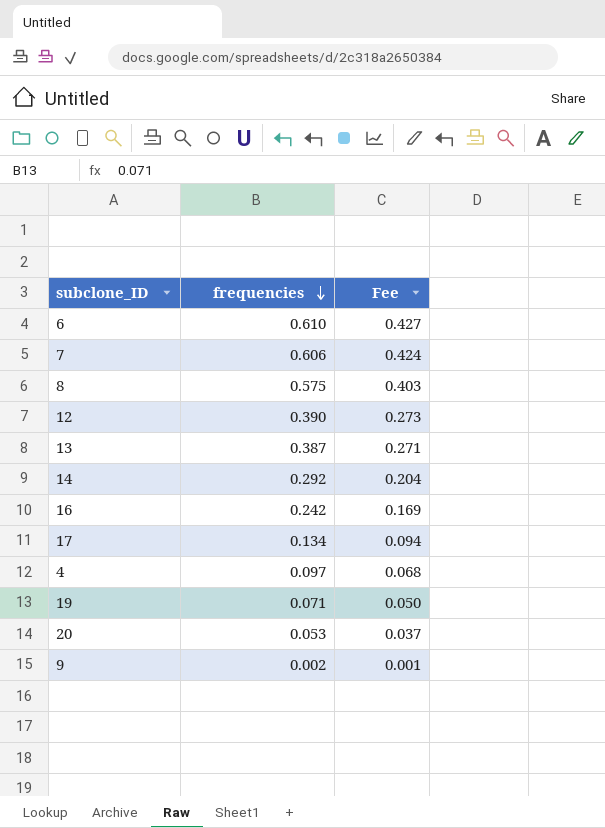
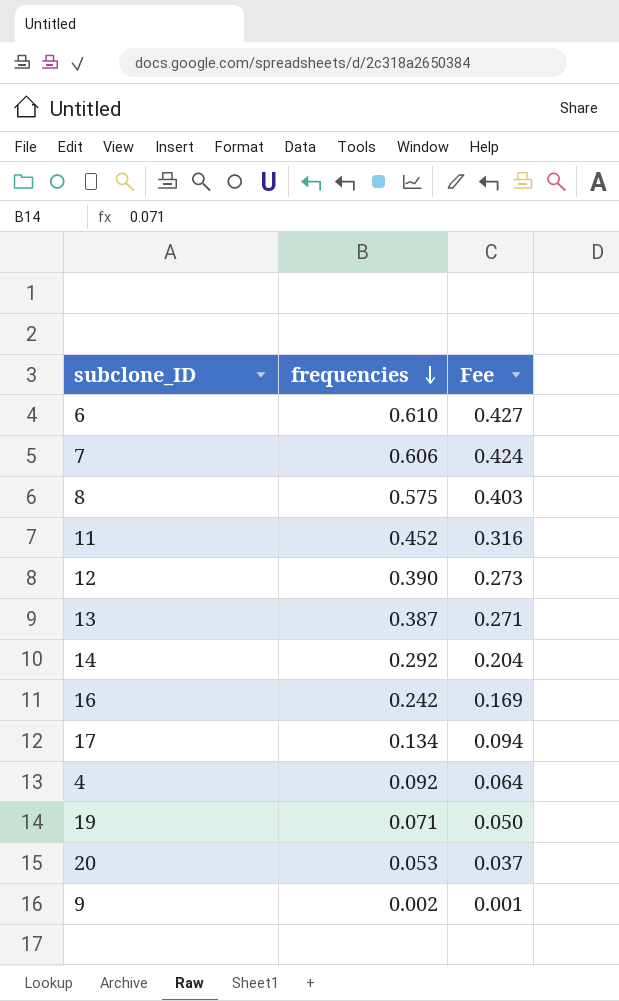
row 11: none -> 0.452 | 0.316
4 | frequencies: 0.097 -> 0.092
4 | Fee: 0.068 -> 0.064

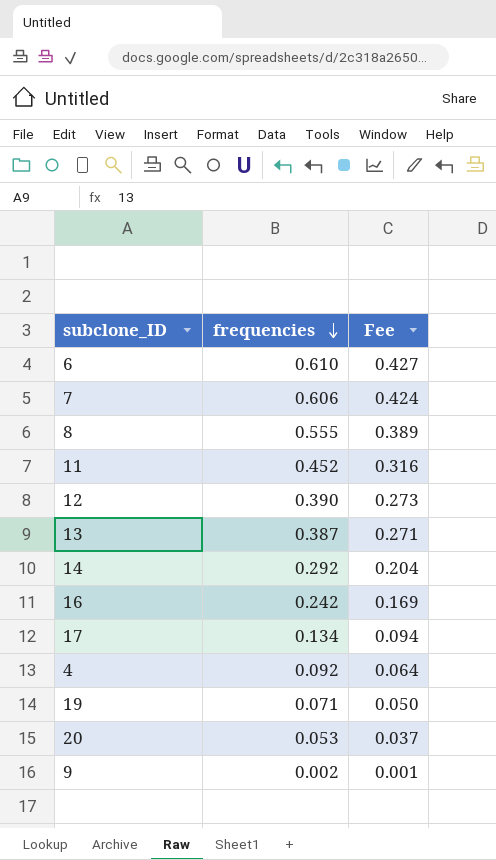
8 | frequencies: 0.575 -> 0.555
8 | Fee: 0.403 -> 0.389

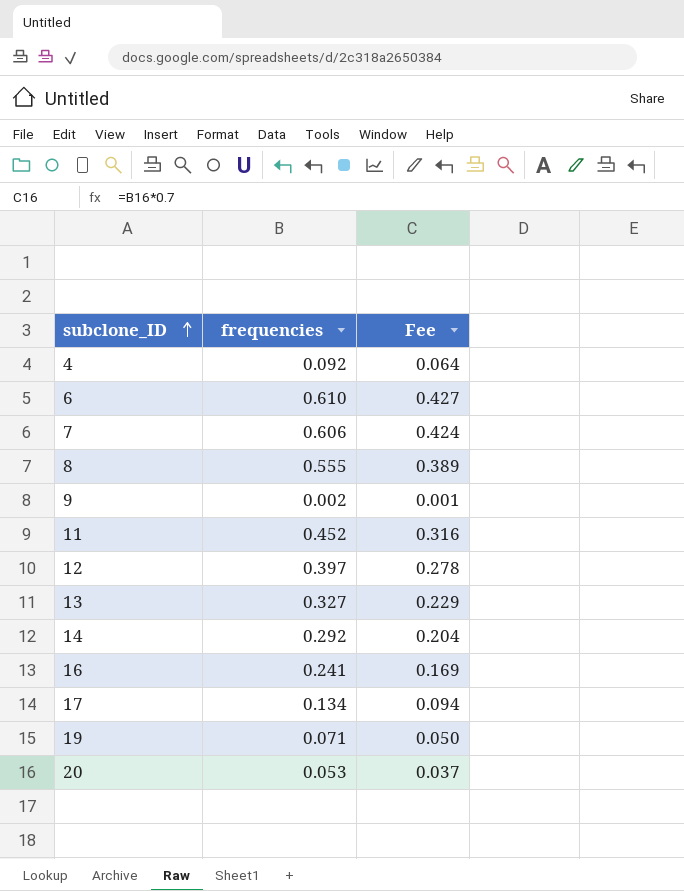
row order: frequencies descending -> subclone_ID ascending
12 | frequencies: 0.390 -> 0.397
12 | Fee: 0.273 -> 0.278
13 | frequencies: 0.387 -> 0.327
13 | Fee: 0.271 -> 0.229
16 | frequencies: 0.242 -> 0.241

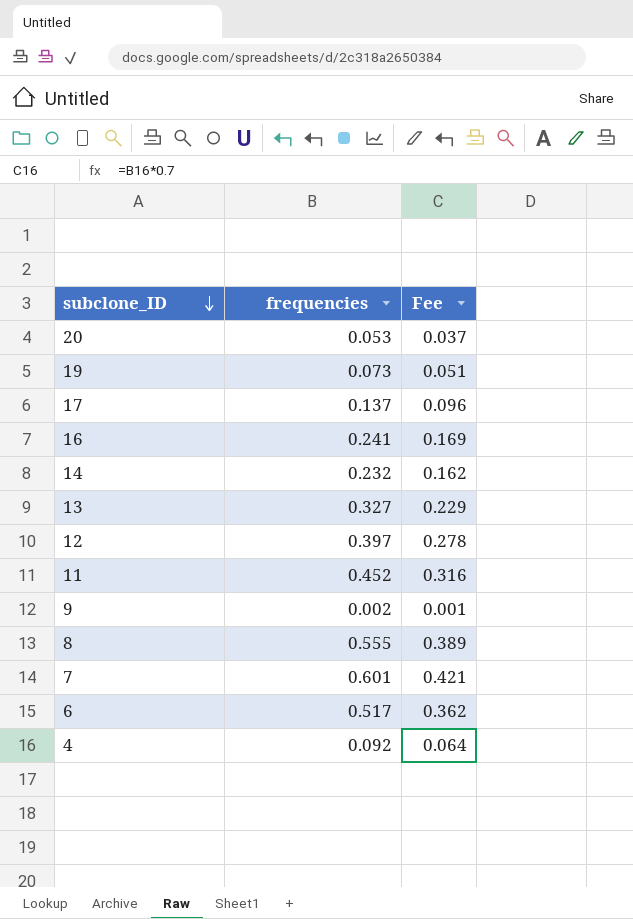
row order: subclone_ID ascending -> subclone_ID descending
19 | frequencies: 0.071 -> 0.073
19 | Fee: 0.050 -> 0.051
17 | frequencies: 0.134 -> 0.137
17 | Fee: 0.094 -> 0.096
14 | frequencies: 0.292 -> 0.232
14 | Fee: 0.204 -> 0.162
7 | frequencies: 0.606 -> 0.601
7 | Fee: 0.424 -> 0.421
6 | frequencies: 0.610 -> 0.517
6 | Fee: 0.427 -> 0.362

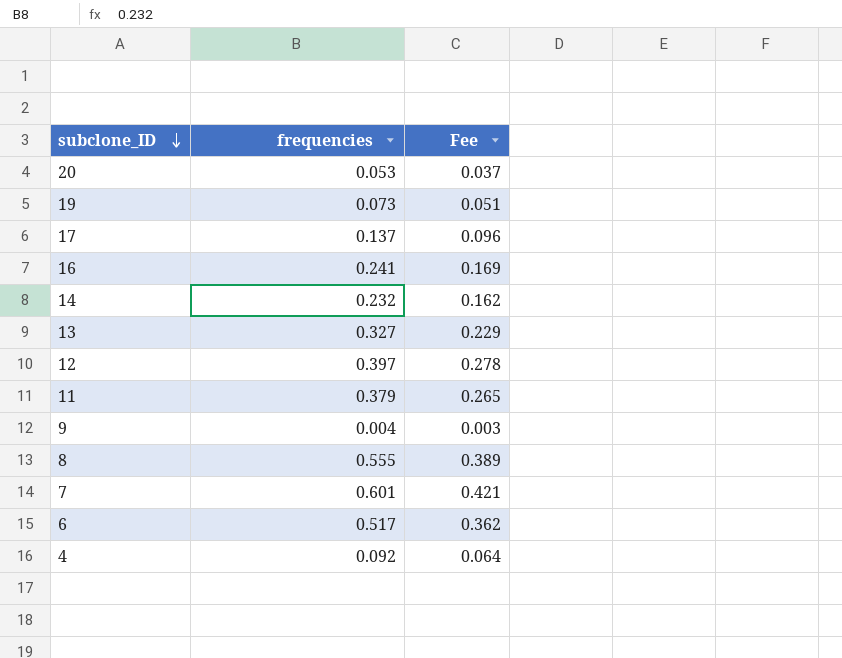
11 | frequencies: 0.452 -> 0.379
11 | Fee: 0.316 -> 0.265
9 | frequencies: 0.002 -> 0.004
9 | Fee: 0.001 -> 0.003

